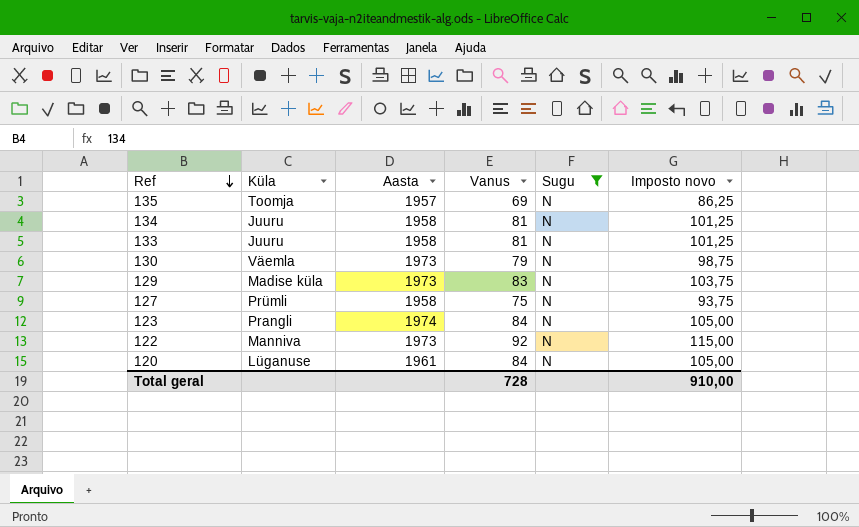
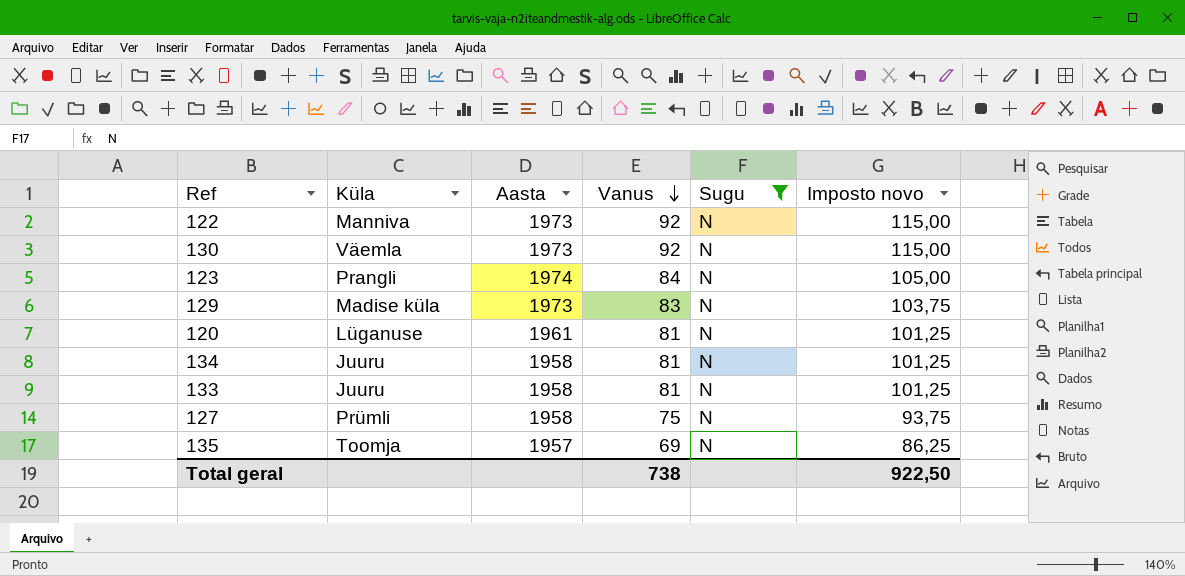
row order: Ref descending -> Vanus descending
130 | Vanus: 79 -> 92
130 | Imposto novo: 98,75 -> 115,00
120 | Vanus: 84 -> 81
120 | Imposto novo: 105,00 -> 101,25
Total geral | Vanus: 728 -> 738
Total geral | Imposto novo: 910,00 -> 922,50

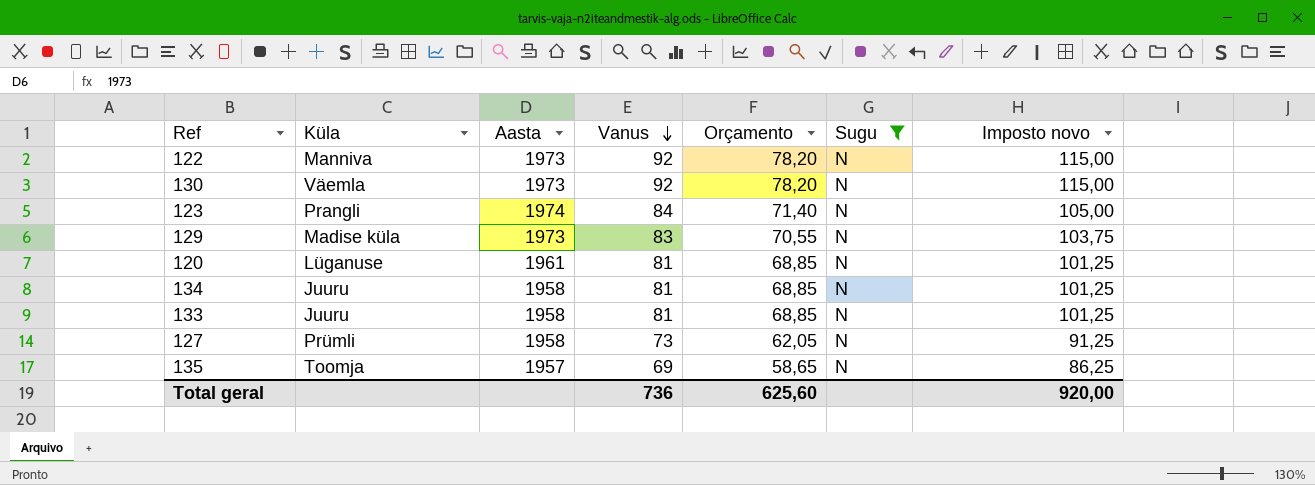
column Orçamento | formula: none -> [Vanus] * 0,85
127 | Vanus: 75 -> 73
127 | Imposto novo: 93,75 -> 91,25
Total geral | Vanus: 738 -> 736
Total geral | Imposto novo: 922,50 -> 920,00

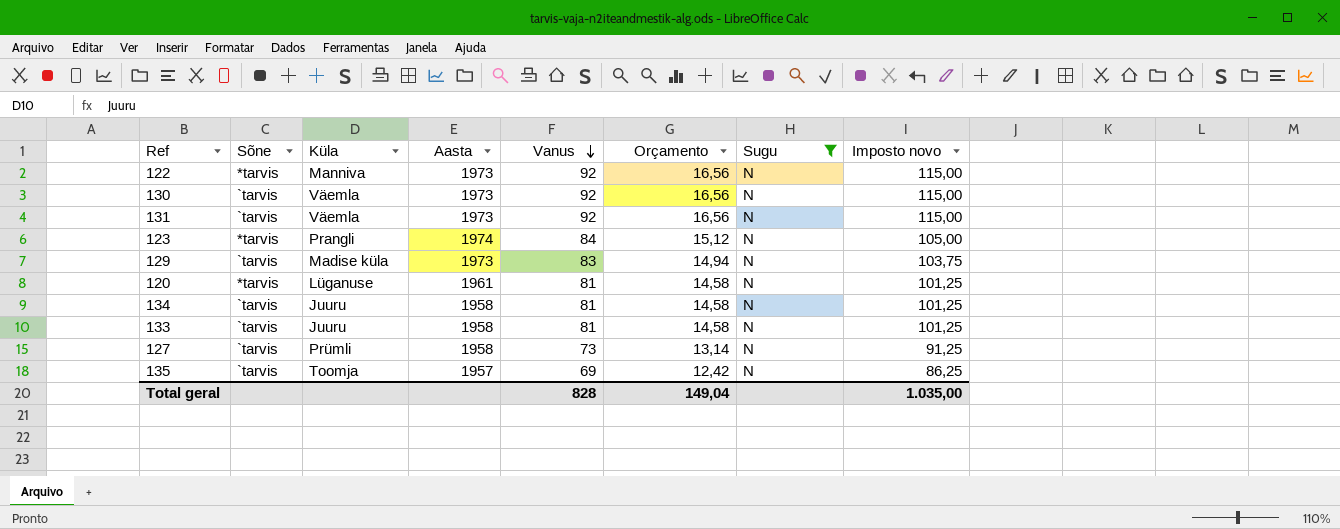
column Sõne | position: none -> 2
column Orçamento | formula: [Vanus] * 0,85 -> [Vanus] * 0,18
row 131: none -> `tarvis | Väemla | 1973 | 92 | 16,56 | N | 115,00
Total geral | Vanus: 736 -> 828
Total geral | Orçamento: 625,60 -> 149,04
Total geral | Imposto novo: 920,00 -> 1.035,00

